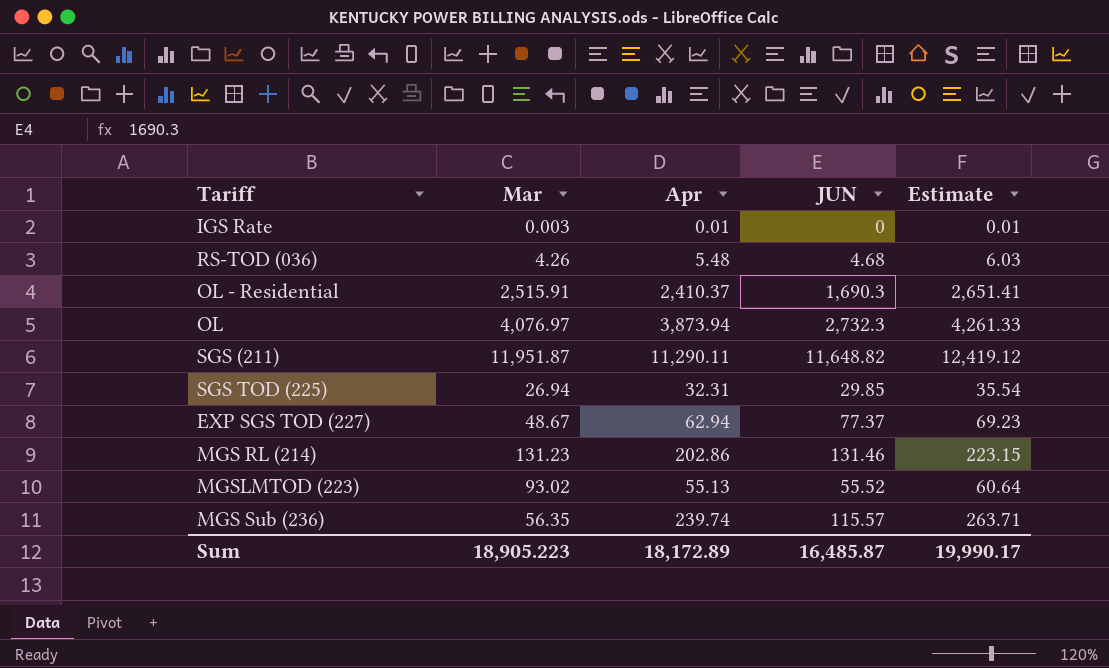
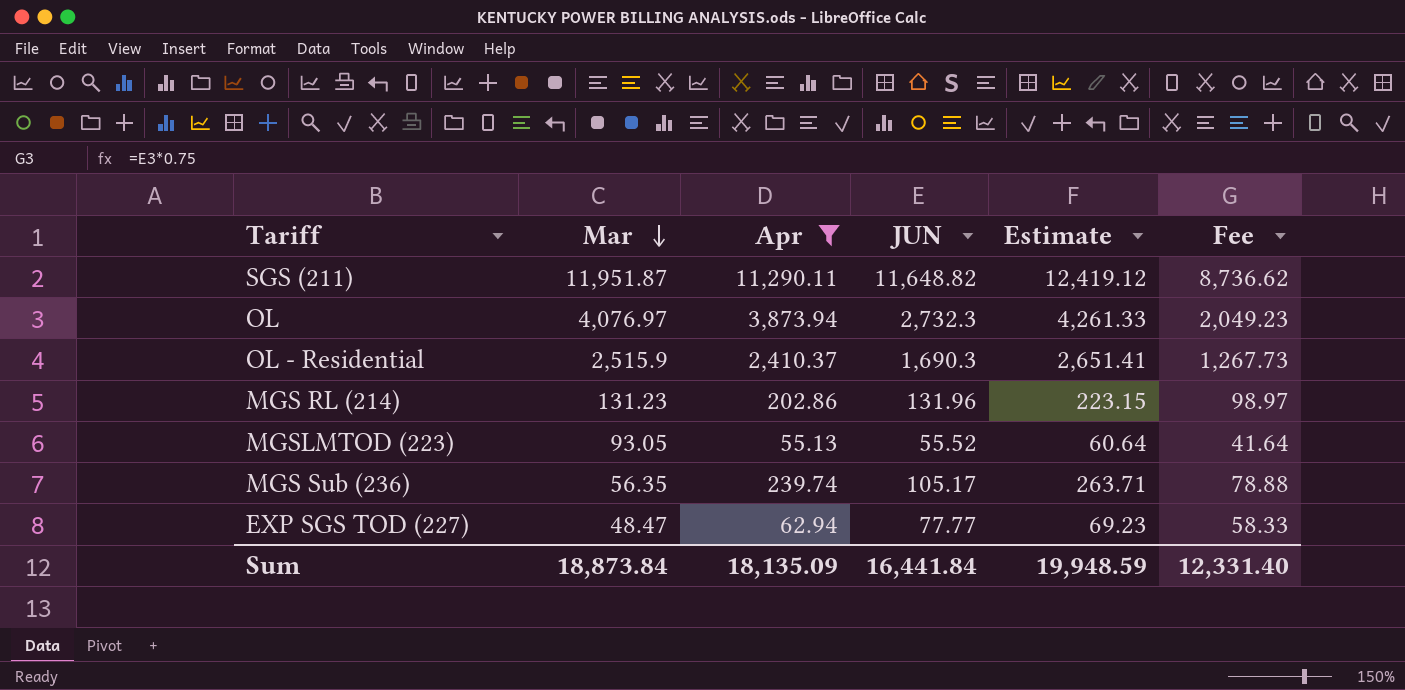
filter: none -> Apr >= 55.13
row order: none -> Mar descending
column Fee | formula: none -> [JUN] * 0.75
OL - Residential | Mar: 2,515.91 -> 2,515.9
MGS RL (214) | JUN: 131.46 -> 131.96
MGSLMTOD (223) | Mar: 93.02 -> 93.05
MGS Sub (236) | JUN: 115.57 -> 105.17
EXP SGS TOD (227) | Mar: 48.67 -> 48.47
EXP SGS TOD (227) | JUN: 77.37 -> 77.77
Sum | Mar: 18,905.223 -> 18,873.84
Sum | Apr: 18,172.89 -> 18,135.09
Sum | JUN: 16,485.87 -> 16,441.84
Sum | Estimate: 19,990.17 -> 19,948.59

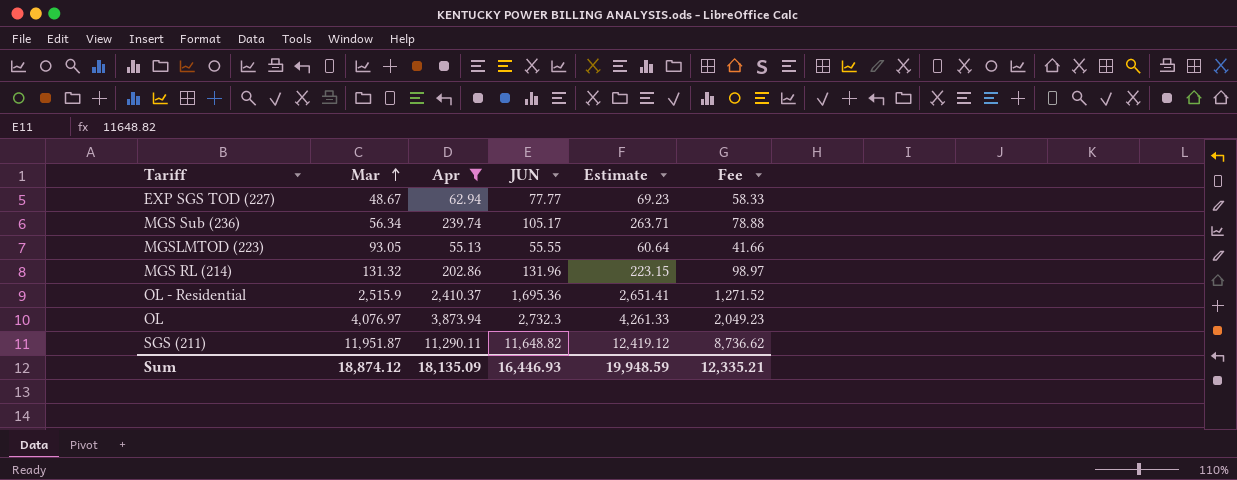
row order: Mar descending -> Mar ascending
EXP SGS TOD (227) | Mar: 48.47 -> 48.67
MGS Sub (236) | Mar: 56.35 -> 56.34
MGSLMTOD (223) | JUN: 55.52 -> 55.55
MGSLMTOD (223) | Fee: 41.64 -> 41.66
MGS RL (214) | Mar: 131.23 -> 131.32
OL - Residential | JUN: 1,690.3 -> 1,695.36
OL - Residential | Fee: 1,267.73 -> 1,271.52
Sum | Mar: 18,873.84 -> 18,874.12
Sum | JUN: 16,441.84 -> 16,446.93
Sum | Fee: 12,331.40 -> 12,335.21

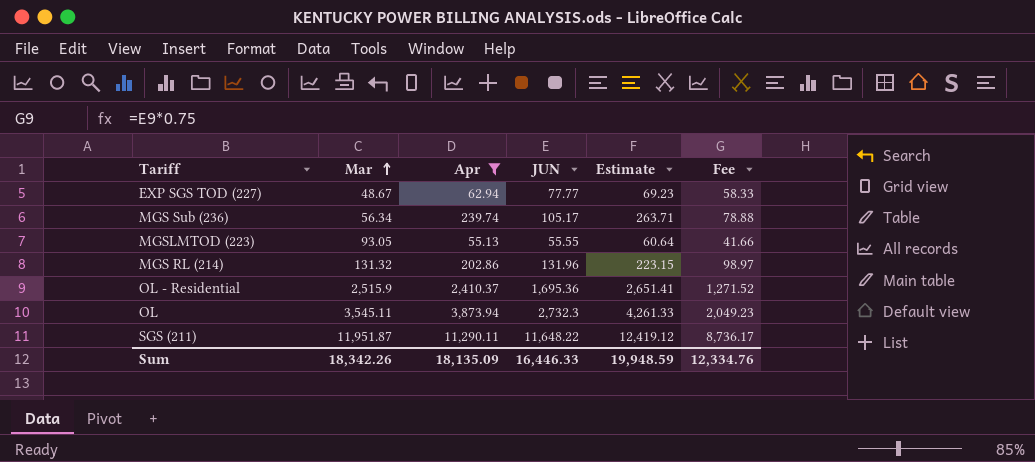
OL | Mar: 4,076.97 -> 3,545.11
SGS (211) | JUN: 11,648.82 -> 11,648.22
SGS (211) | Fee: 8,736.62 -> 8,736.17
Sum | Mar: 18,874.12 -> 18,342.26
Sum | JUN: 16,446.93 -> 16,446.33
Sum | Fee: 12,335.21 -> 12,334.76

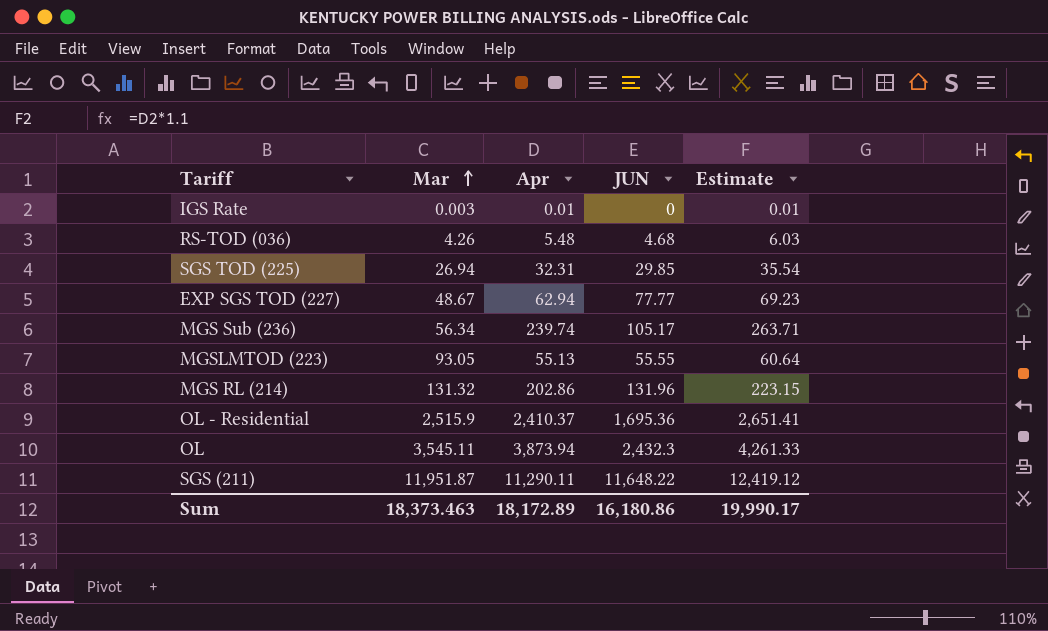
filter: Apr >= 55.13 -> none
column Fee | formula: [JUN] * 0.75 -> none
OL | JUN: 2,732.3 -> 2,432.3
Sum | Mar: 18,342.26 -> 18,373.463
Sum | Apr: 18,135.09 -> 18,172.89
Sum | JUN: 16,446.33 -> 16,180.86
Sum | Estimate: 19,948.59 -> 19,990.17

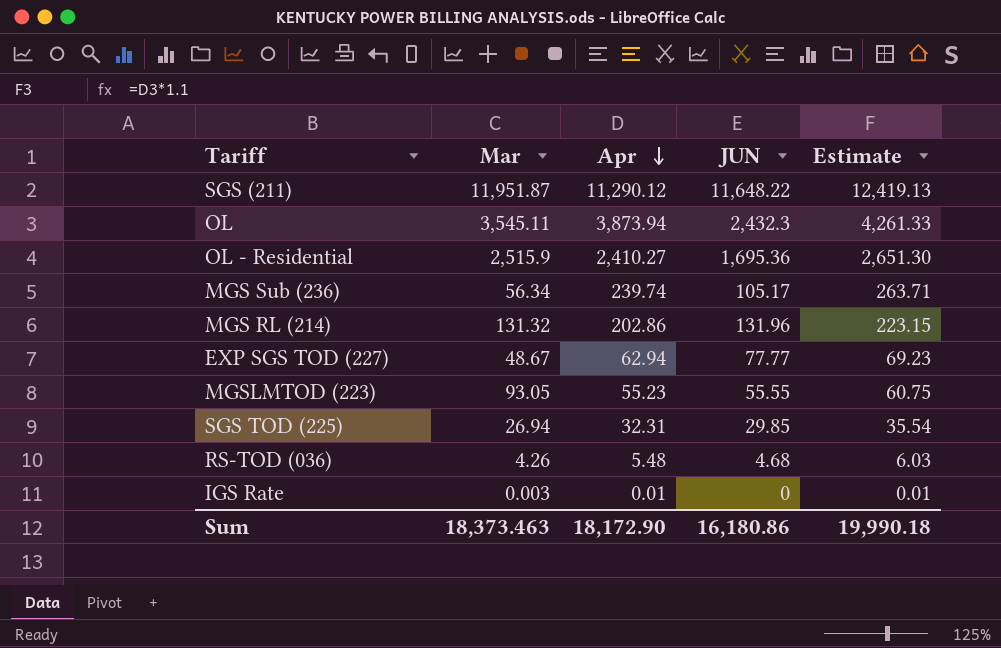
row order: Mar ascending -> Apr descending
SGS (211) | Apr: 11,290.11 -> 11,290.12
SGS (211) | Estimate: 12,419.12 -> 12,419.13
OL - Residential | Apr: 2,410.37 -> 2,410.27
OL - Residential | Estimate: 2,651.41 -> 2,651.30
MGSLMTOD (223) | Apr: 55.13 -> 55.23
MGSLMTOD (223) | Estimate: 60.64 -> 60.75
Sum | Apr: 18,172.89 -> 18,172.90
Sum | Estimate: 19,990.17 -> 19,990.18

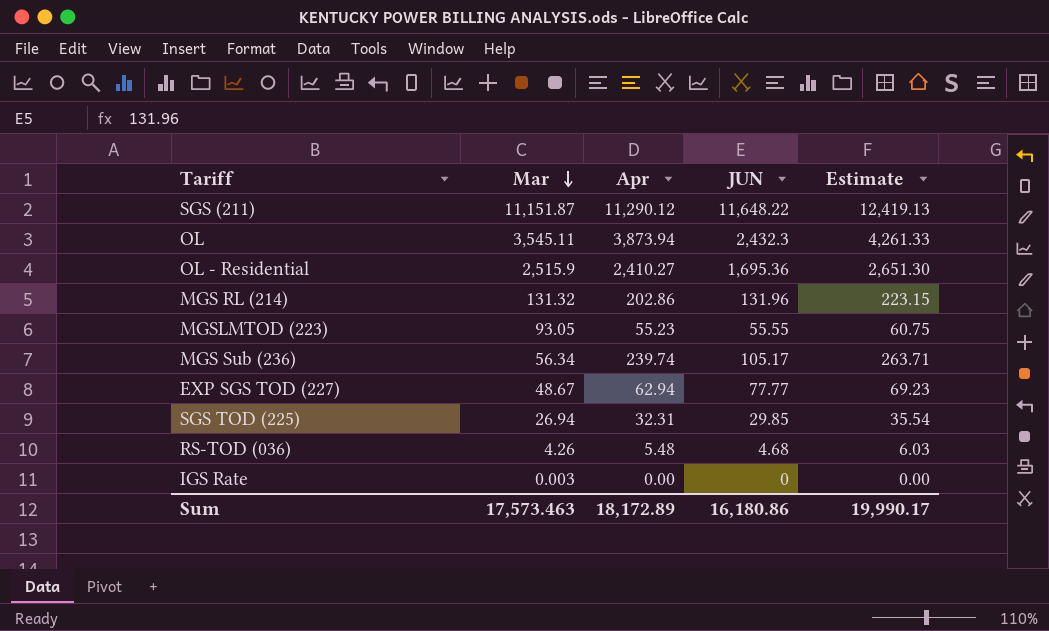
row order: Apr descending -> Mar descending
SGS (211) | Mar: 11,951.87 -> 11,151.87
IGS Rate | Apr: 0.01 -> 0.00
IGS Rate | Estimate: 0.01 -> 0.00
Sum | Mar: 18,373.463 -> 17,573.463
Sum | Apr: 18,172.90 -> 18,172.89
Sum | Estimate: 19,990.18 -> 19,990.17

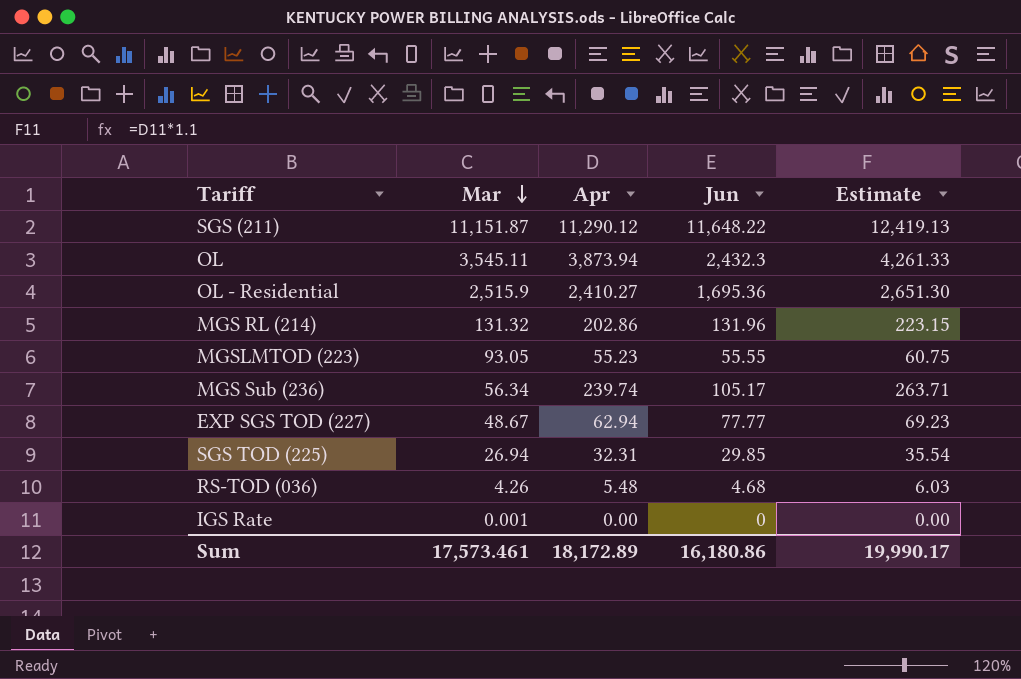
column name: JUN -> Jun
IGS Rate | Mar: 0.003 -> 0.001
Sum | Mar: 17,573.463 -> 17,573.461

